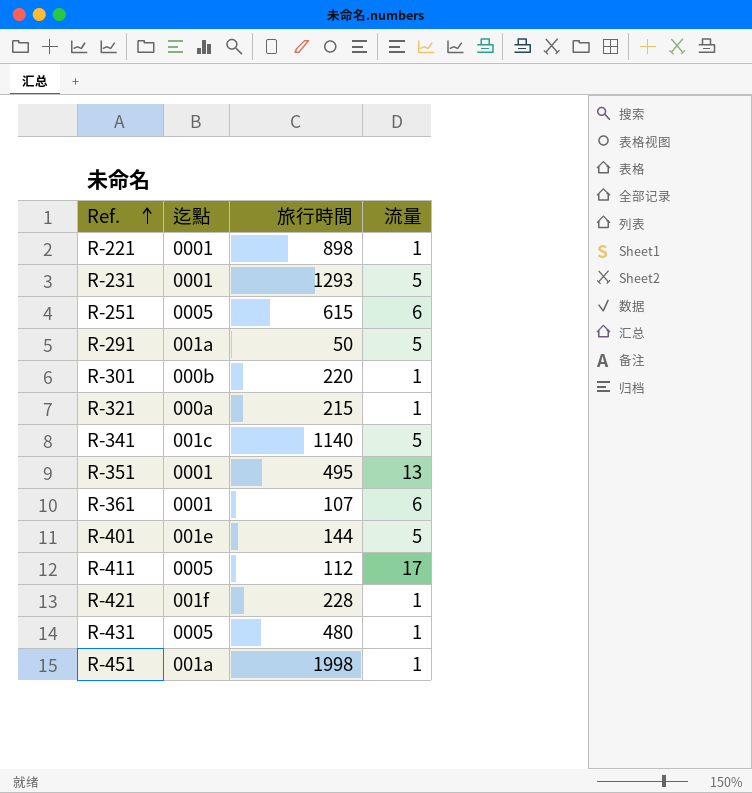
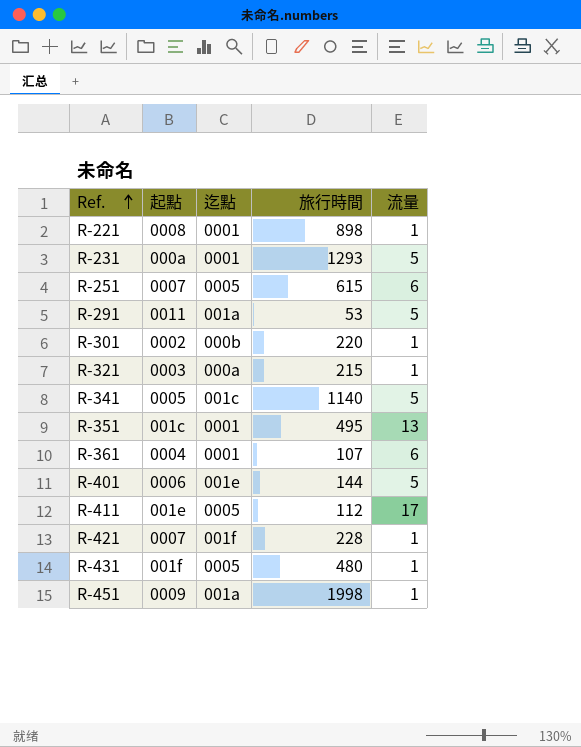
column 起點 | position: none -> 2
R-291 | 旅行時間: 50 -> 53

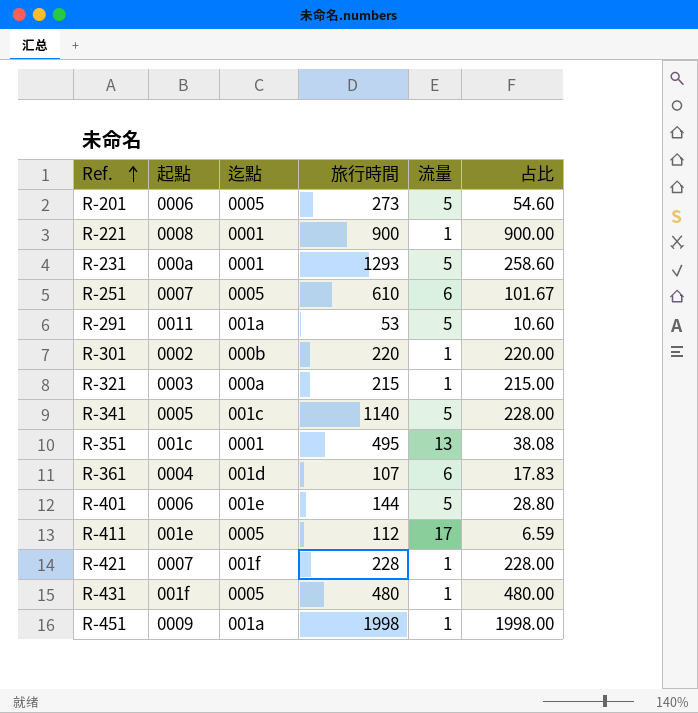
column 占比 | formula: none -> [旅行時間] / [流量]
row R-201: none -> 0006 | 0005 | 273 | 5 | 54.60
R-221 | 旅行時間: 898 -> 900
R-251 | 旅行時間: 615 -> 610
R-361 | 迄點: 0001 -> 001d

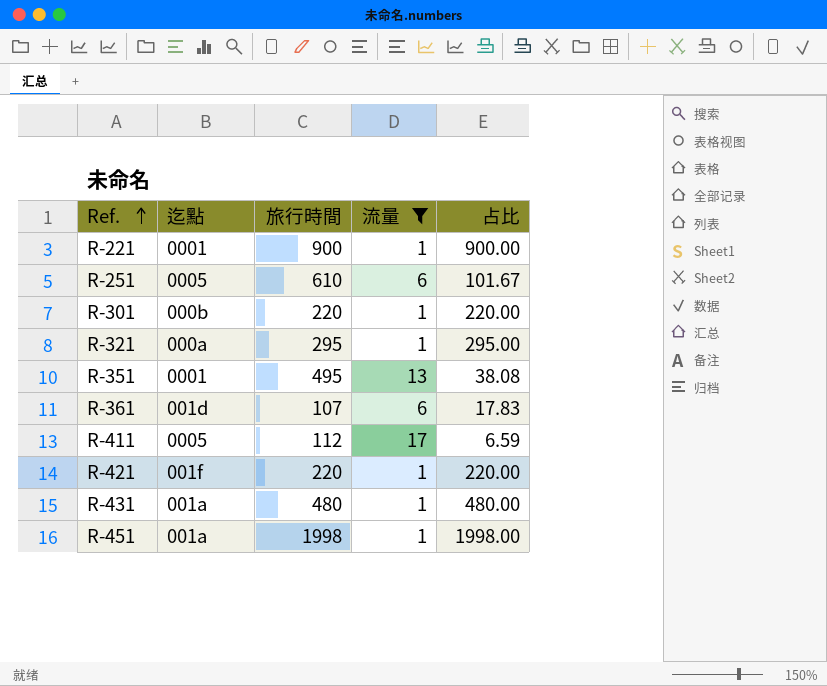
filter: none -> 流量 != 5
column 起點 | position: 2 -> none
R-321 | 旅行時間: 215 -> 295
R-321 | 占比: 215.00 -> 295.00
R-421 | 旅行時間: 228 -> 220
R-421 | 占比: 228.00 -> 220.00
R-431 | 迄點: 0005 -> 001a

